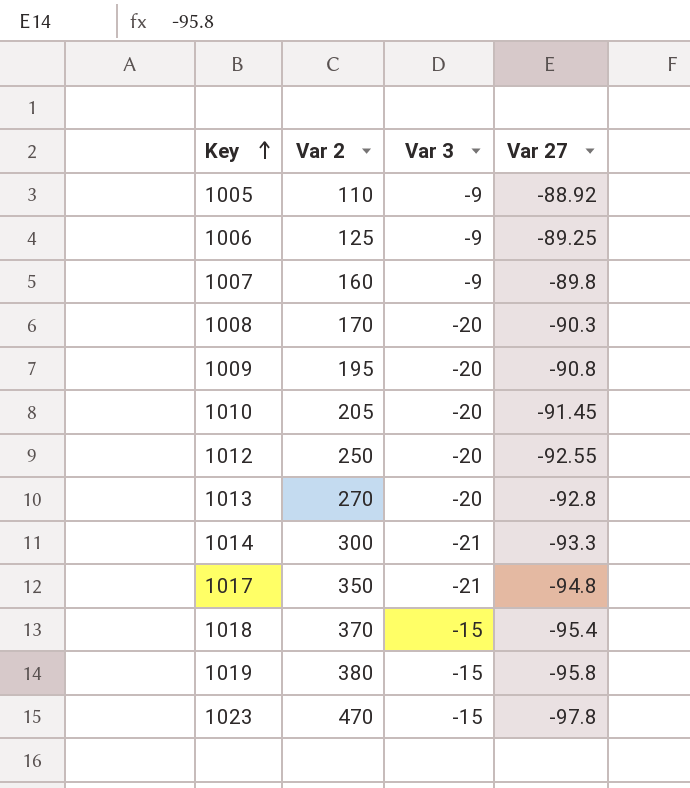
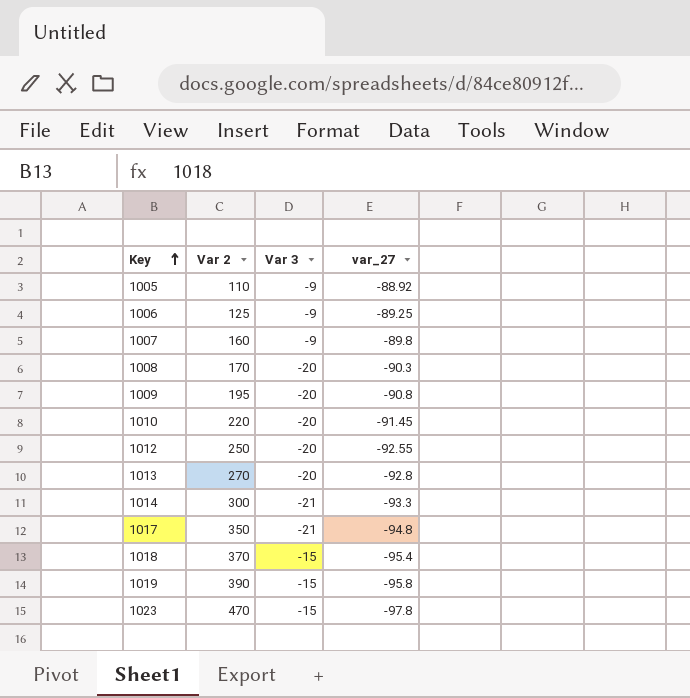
column name: Var 27 -> var_27
1010 | Var 2: 205 -> 220
1019 | Var 2: 380 -> 390

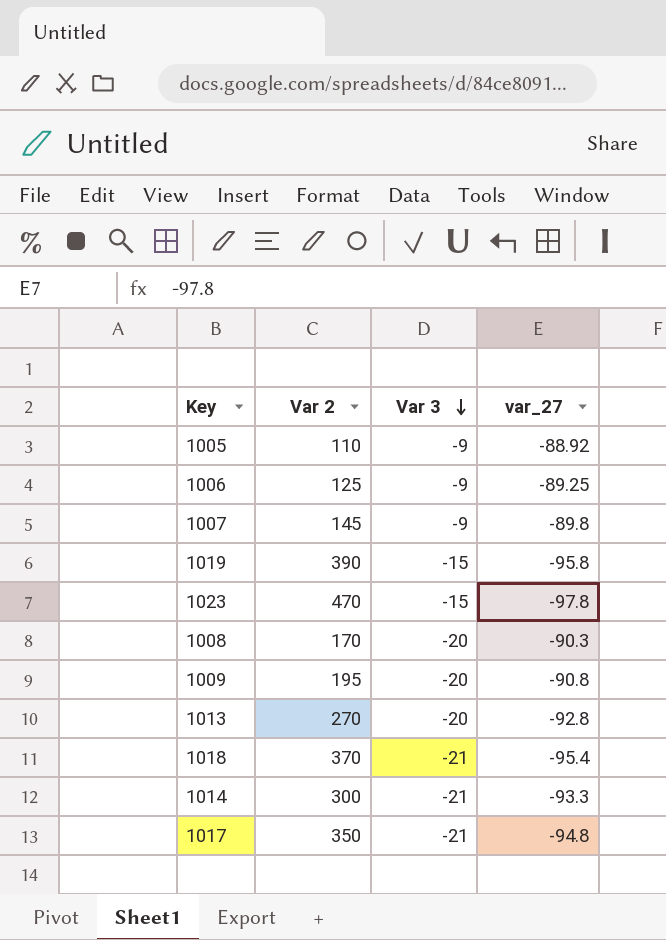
row order: Key ascending -> Var 3 descending
row 1010: 220 | -20 | -91.45 -> none
row 1012: 250 | -20 | -92.55 -> none
1007 | Var 2: 160 -> 145
1018 | Var 3: -15 -> -21

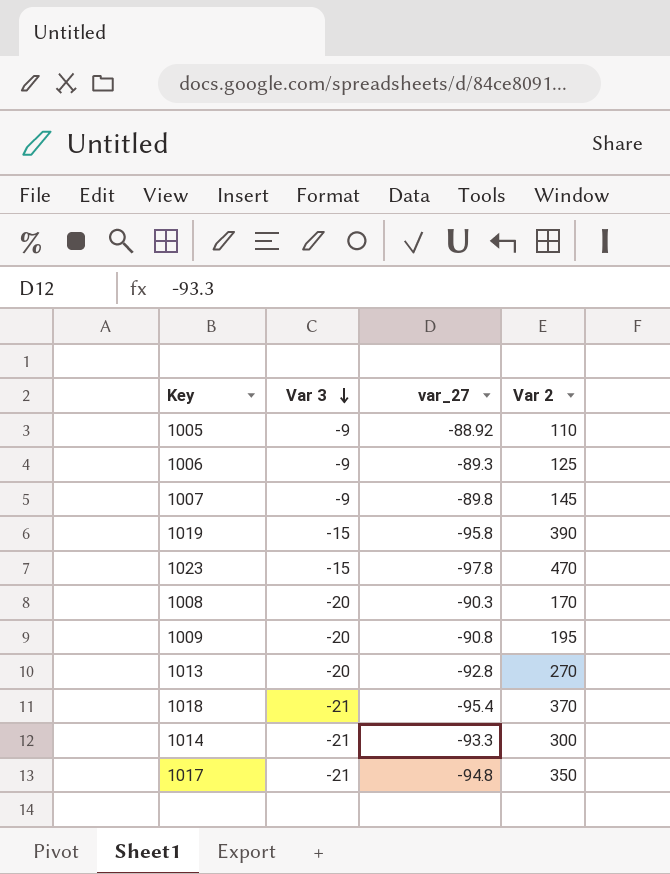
column Var 2 | position: 2 -> 4
1006 | var_27: -89.25 -> -89.3

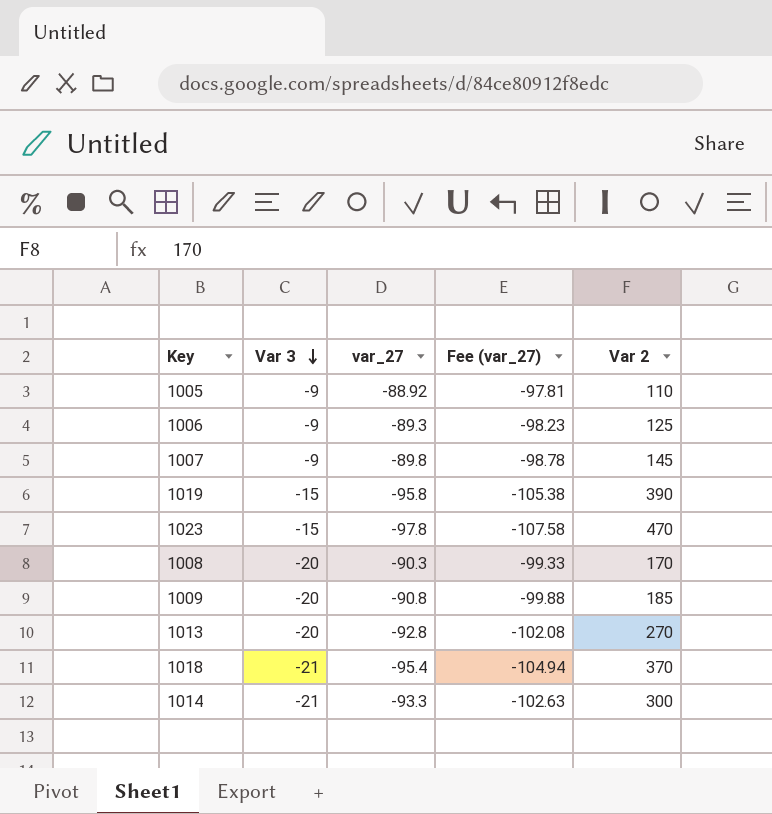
column Fee (var_27) | formula: none -> [var_27] * 1.1
row 1017: -21 | -94.8 | 350 -> none
1009 | Var 2: 195 -> 185

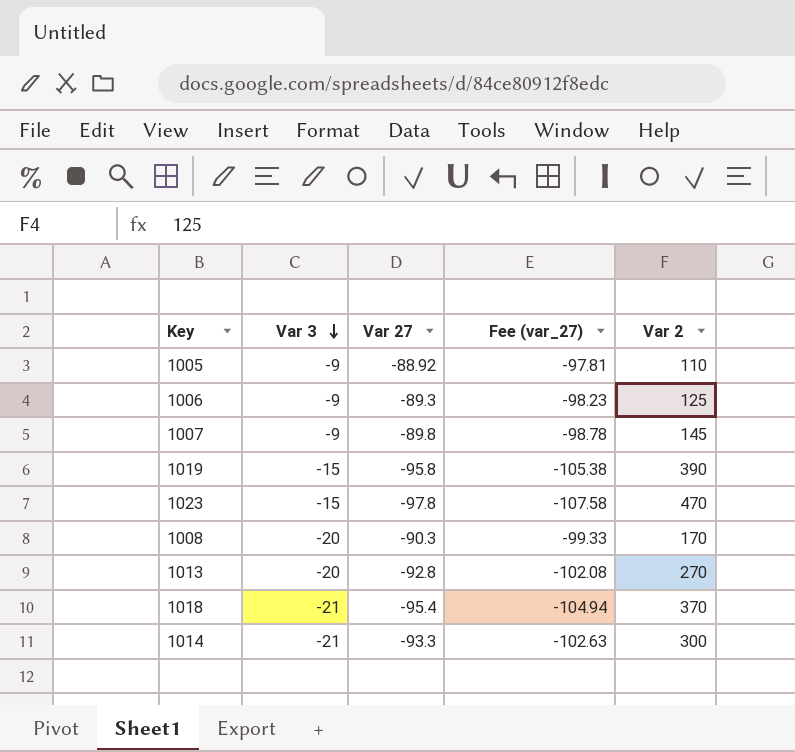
column name: var_27 -> Var 27
row 1009: -20 | -90.8 | -99.88 | 185 -> none

